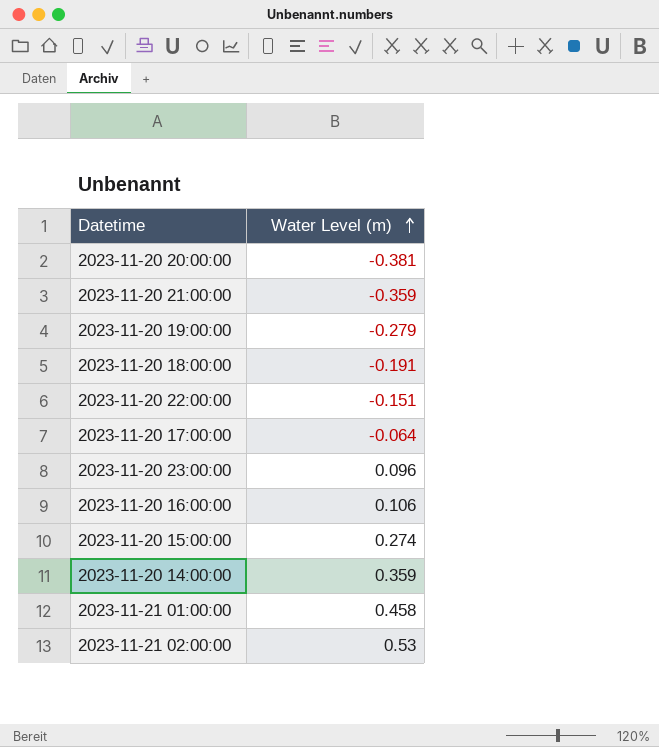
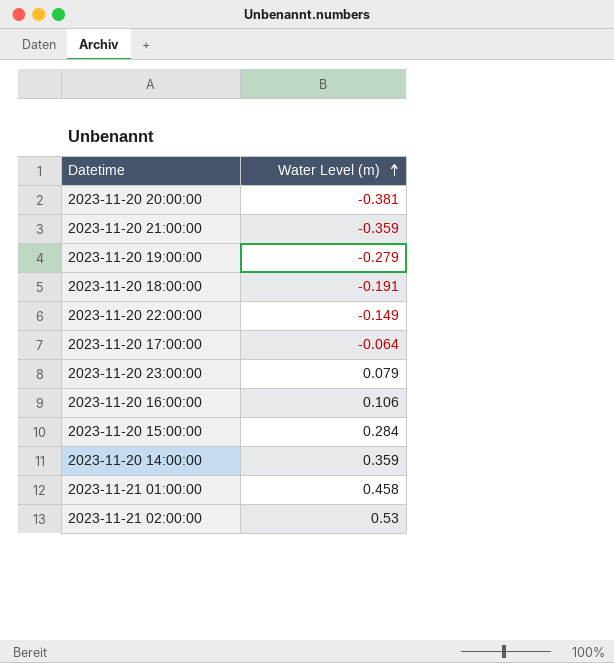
2023-11-20 22:00:00 | Water Level (m): -0.151 -> -0.149
2023-11-20 23:00:00 | Water Level (m): 0.096 -> 0.079
2023-11-20 15:00:00 | Water Level (m): 0.274 -> 0.284

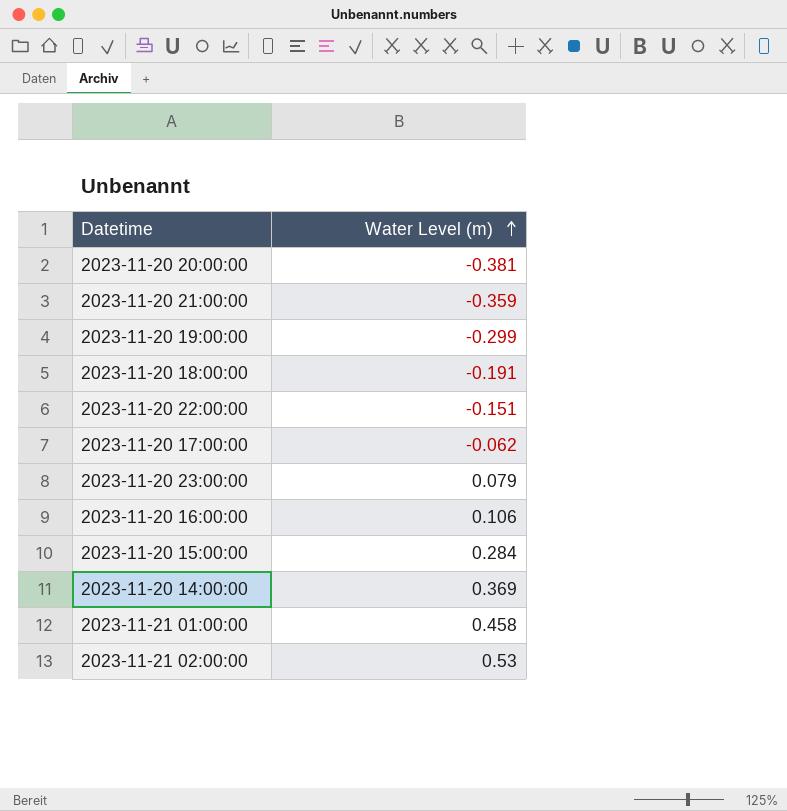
2023-11-20 19:00:00 | Water Level (m): -0.279 -> -0.299
2023-11-20 22:00:00 | Water Level (m): -0.149 -> -0.151
2023-11-20 17:00:00 | Water Level (m): -0.064 -> -0.062
2023-11-20 14:00:00 | Water Level (m): 0.359 -> 0.369

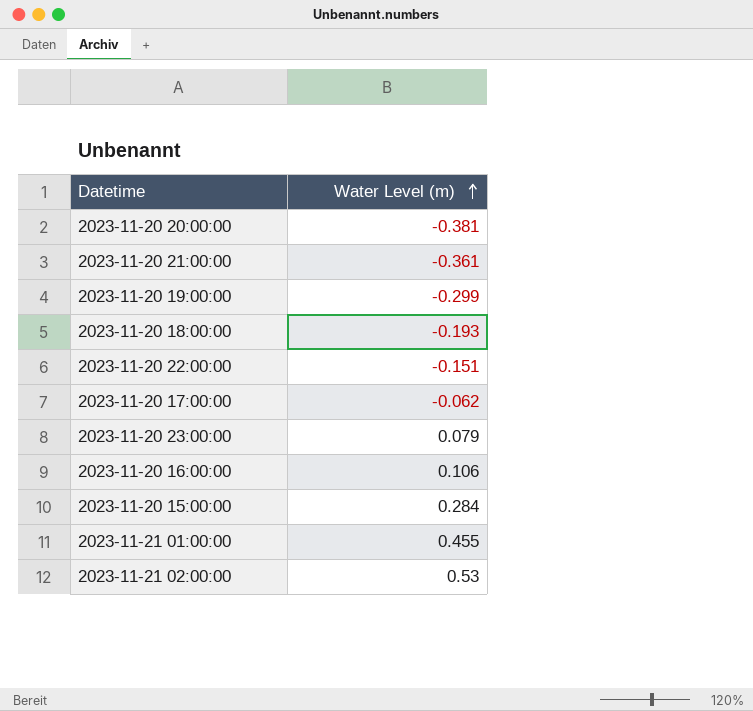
row 2023-11-20 14:00:00: 0.369 -> none
2023-11-20 21:00:00 | Water Level (m): -0.359 -> -0.361
2023-11-20 18:00:00 | Water Level (m): -0.191 -> -0.193
2023-11-21 01:00:00 | Water Level (m): 0.458 -> 0.455

